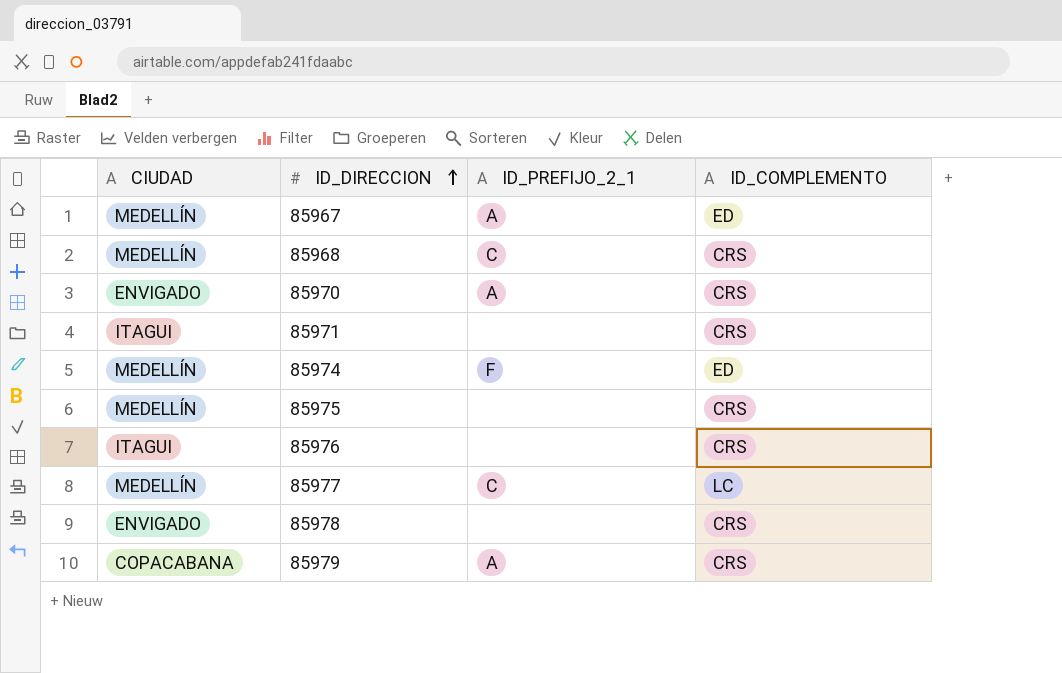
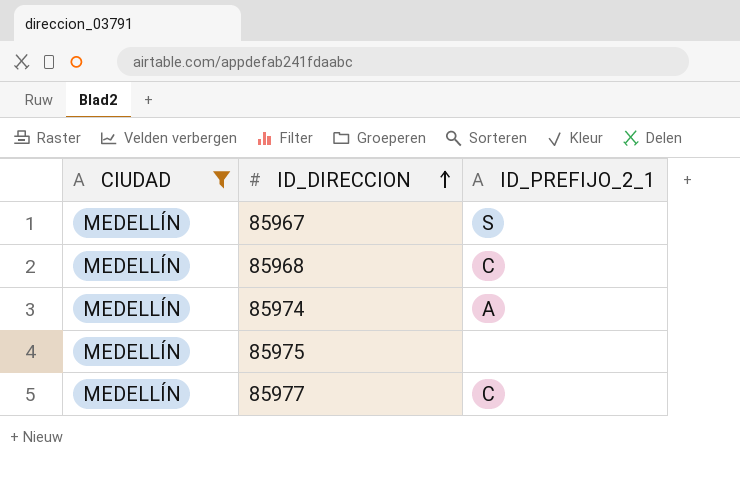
filter: none -> CIUDAD = MEDELLÍN
column ID_COMPLEMENTO | position: 4 -> none
85967 | ID_PREFIJO_2_1: A -> S
85974 | ID_PREFIJO_2_1: F -> A

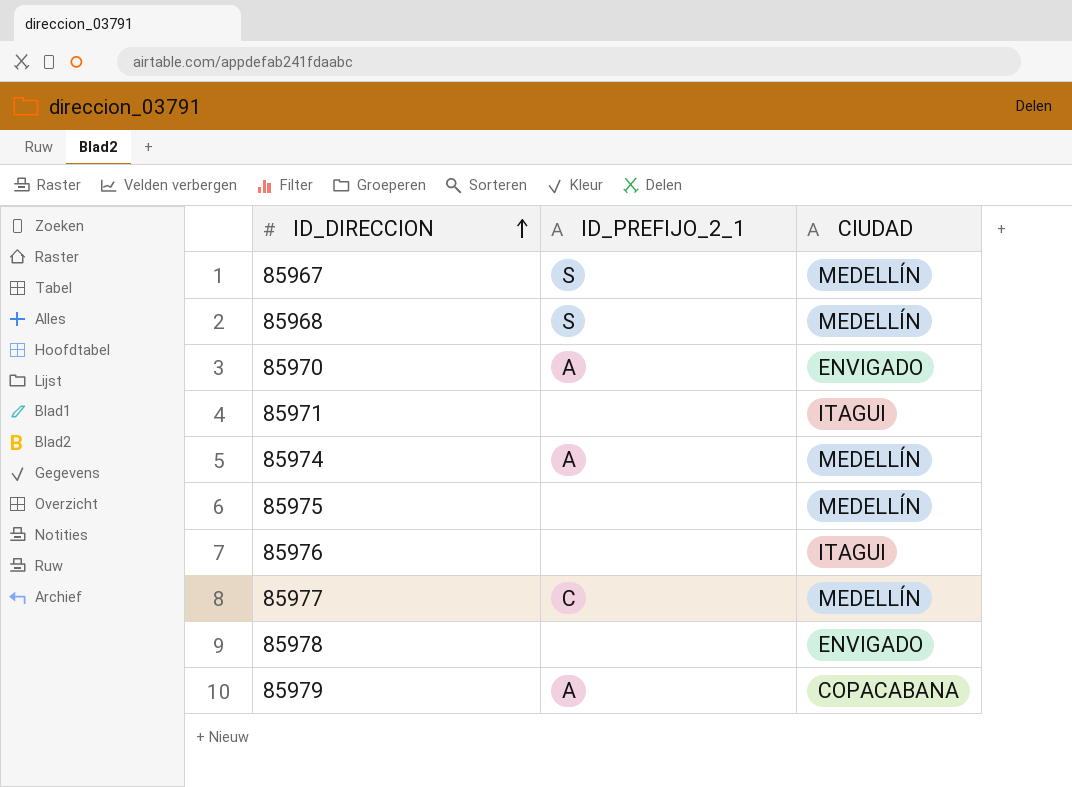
filter: CIUDAD = MEDELLÍN -> none
column CIUDAD | position: 1 -> 3
85968 | ID_PREFIJO_2_1: C -> S

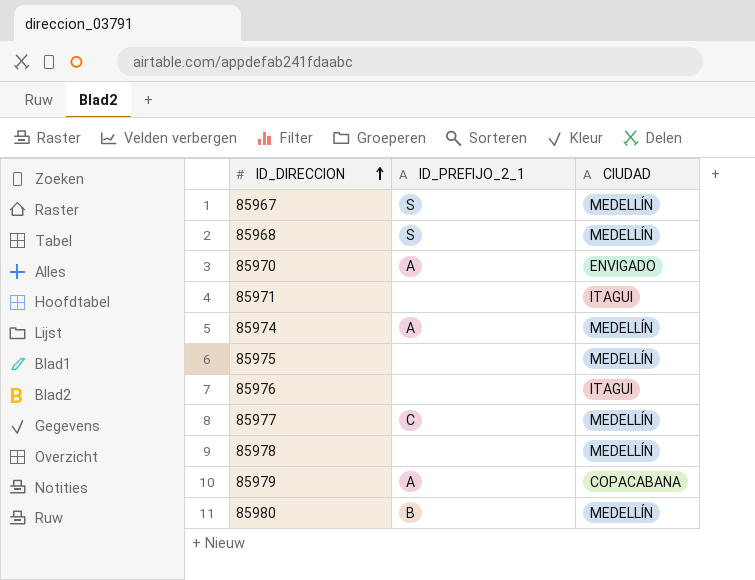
85978 | CIUDAD: ENVIGADO -> MEDELLÍN
row 85980: none -> B | MEDELLÍN

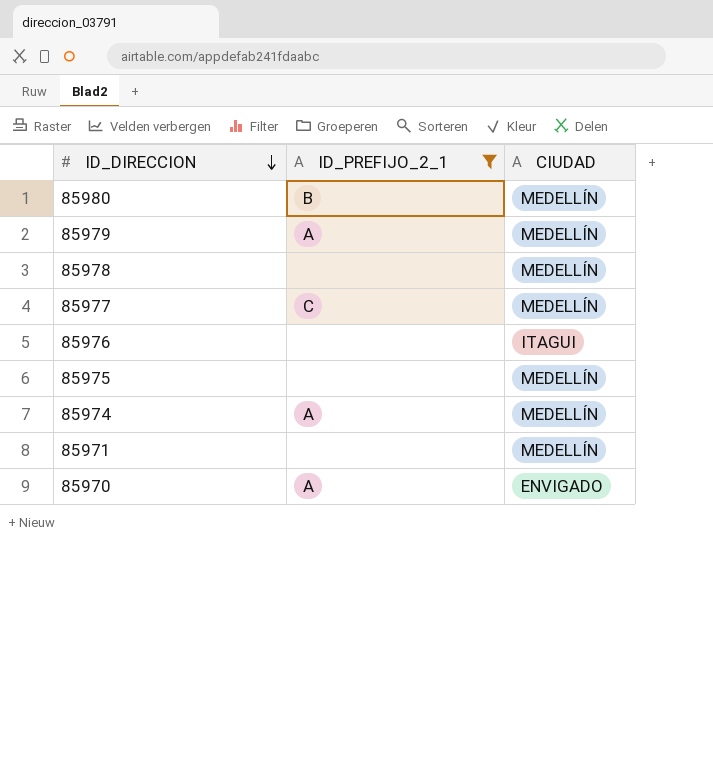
filter: none -> ID_PREFIJO_2_1 != S
row order: ID_DIRECCION ascending -> ID_DIRECCION descending
85979 | CIUDAD: COPACABANA -> MEDELLÍN
85971 | CIUDAD: ITAGUI -> MEDELLÍN

